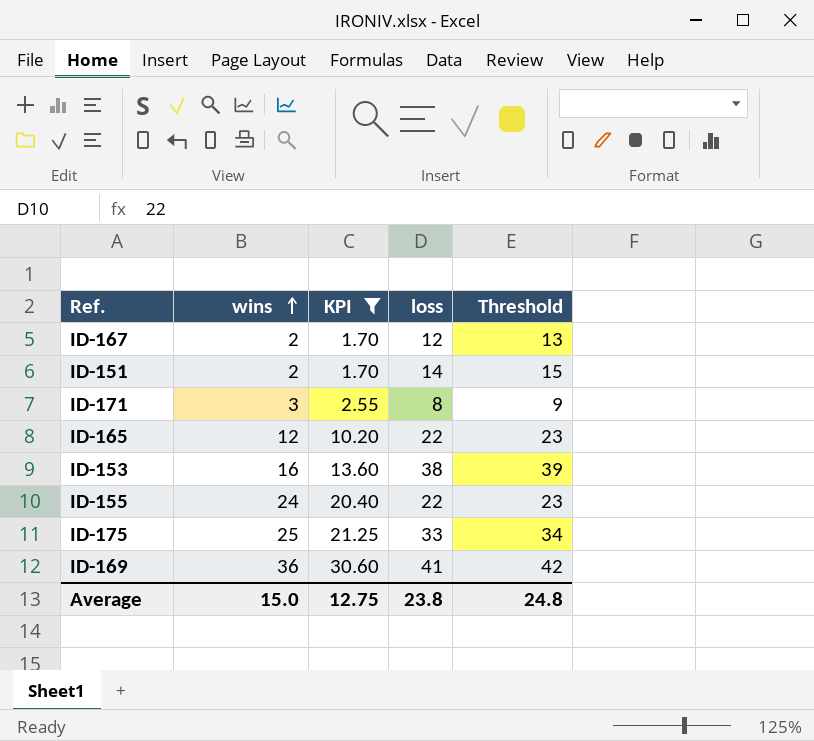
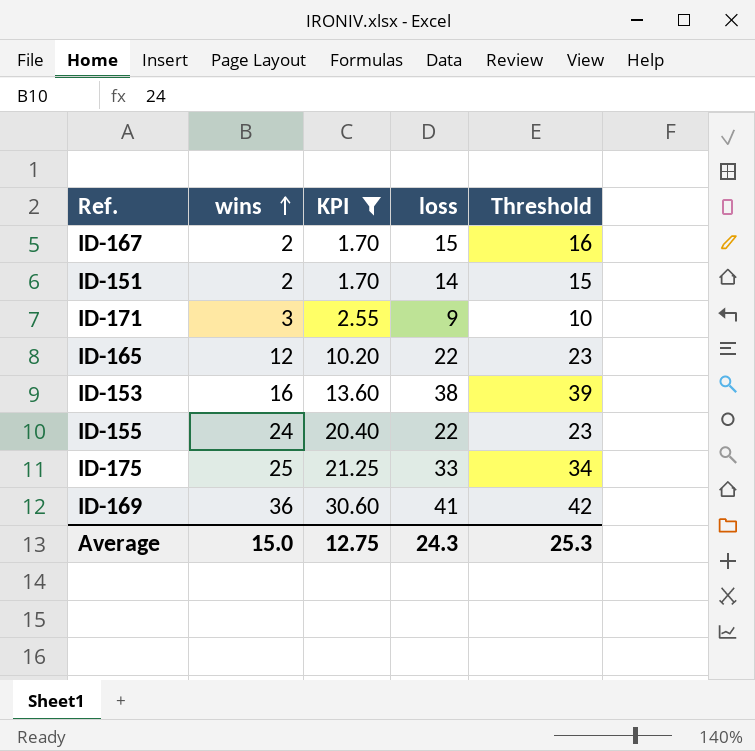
ID-167 | loss: 12 -> 15
ID-167 | Threshold: 13 -> 16
ID-171 | loss: 8 -> 9
ID-171 | Threshold: 9 -> 10
Average | loss: 23.8 -> 24.3
Average | Threshold: 24.8 -> 25.3

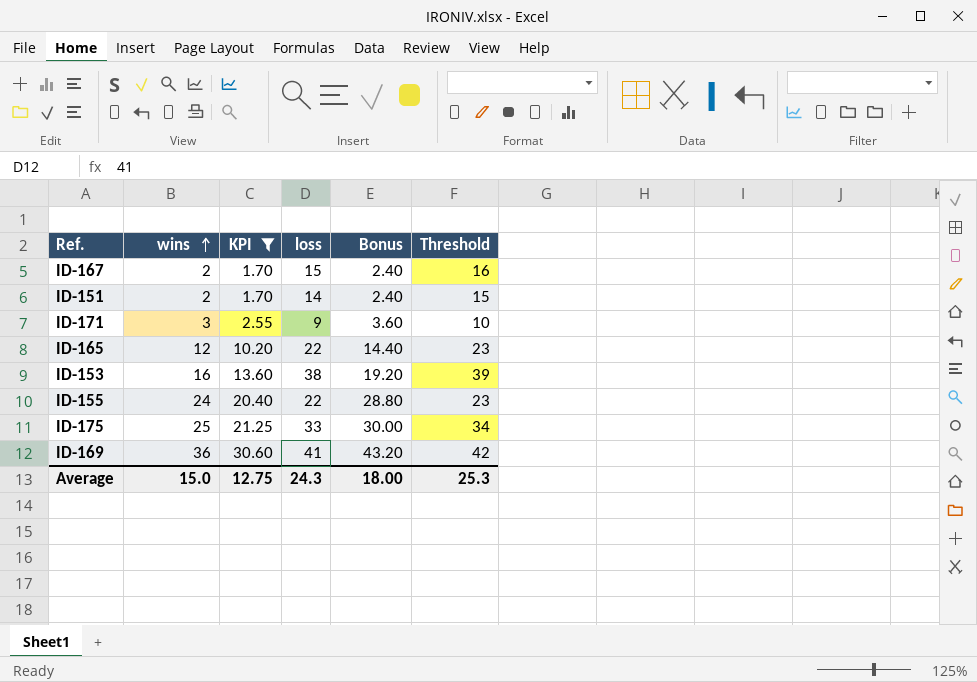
column Bonus | formula: none -> [wins] * 1.2

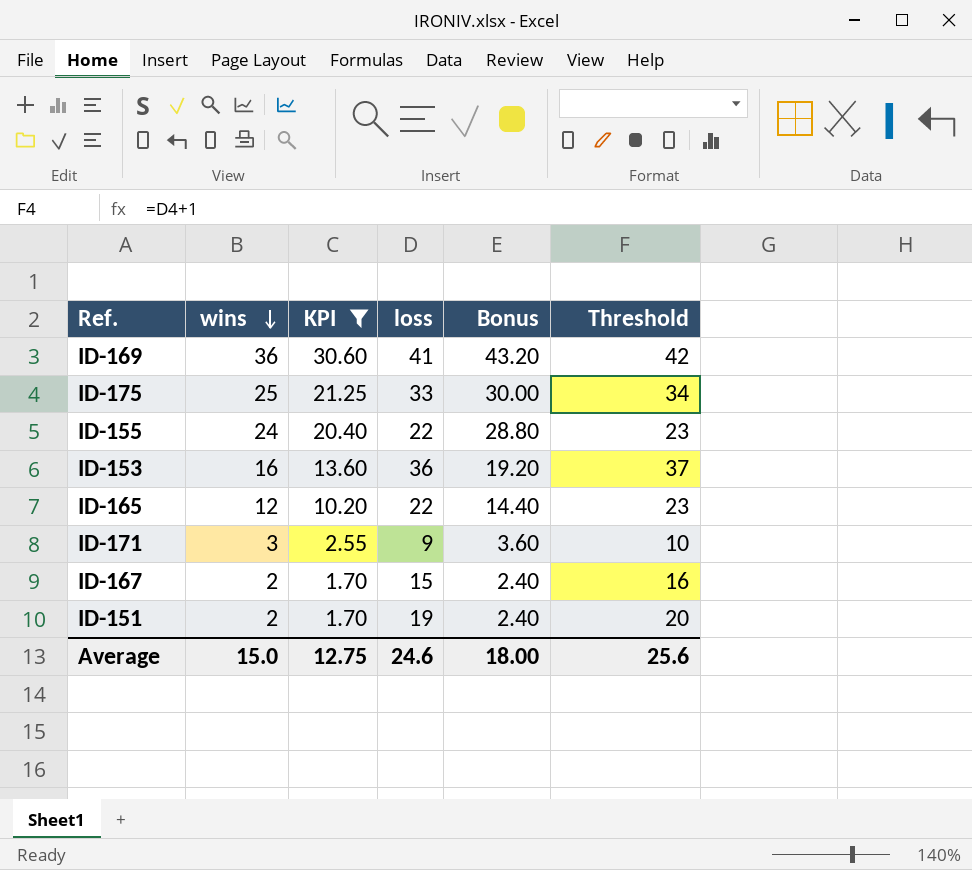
row order: wins ascending -> wins descending
ID-153 | loss: 38 -> 36
ID-153 | Threshold: 39 -> 37
ID-151 | loss: 14 -> 19
ID-151 | Threshold: 15 -> 20
Average | loss: 24.3 -> 24.6
Average | Threshold: 25.3 -> 25.6

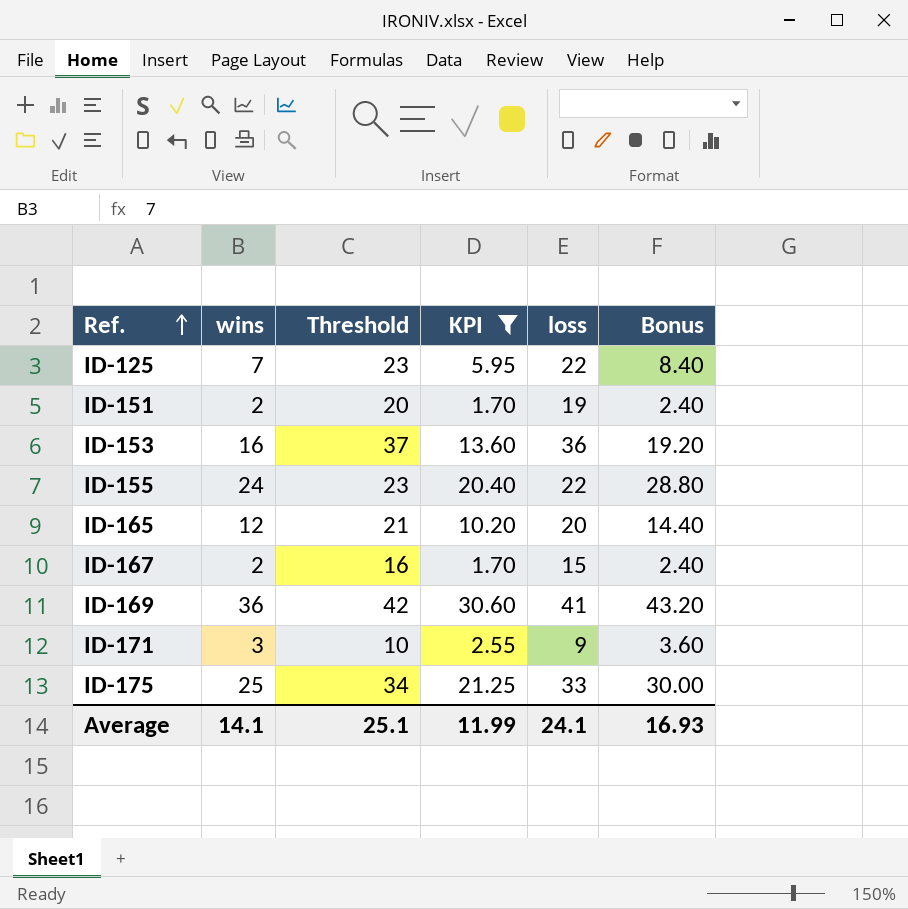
row order: wins descending -> Ref. ascending
column Threshold | position: 6 -> 3
row ID-125: none -> 7 | 23 | 5.95 | 22 | 8.40
ID-165 | Threshold: 23 -> 21
ID-165 | loss: 22 -> 20
Average | wins: 15.0 -> 14.1
Average | Threshold: 25.6 -> 25.1
Average | KPI: 12.75 -> 11.99
Average | loss: 24.6 -> 24.1
Average | Bonus: 18.00 -> 16.93

